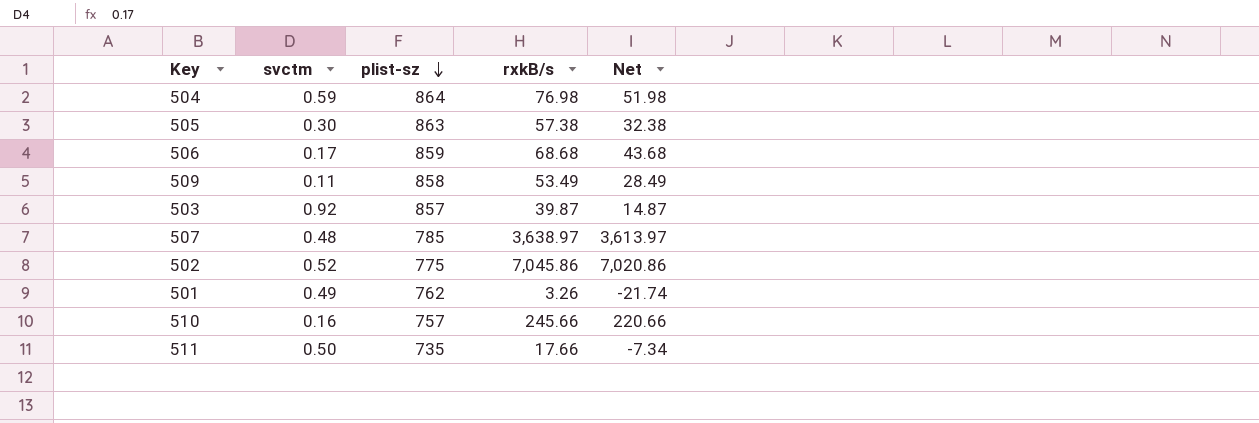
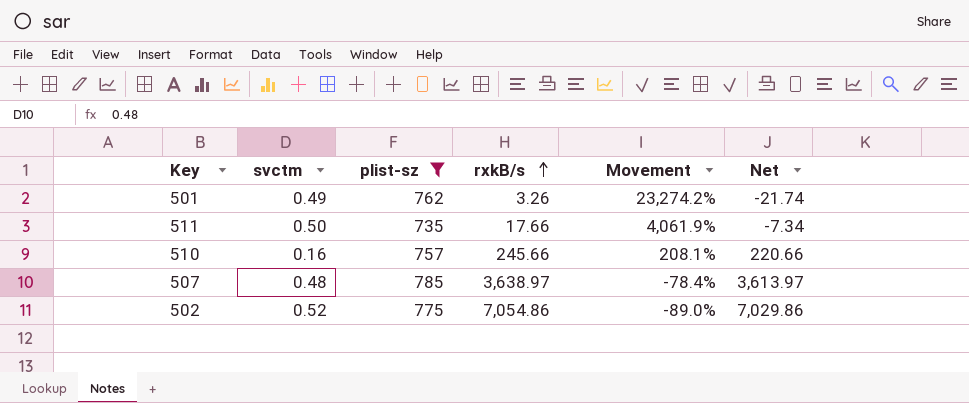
filter: none -> plist-sz <= 785
row order: plist-sz descending -> rxkB/s ascending
column Movement | formula: none -> ([plist-sz] - [rxkB/s]) / [rxkB/s]
502 | rxkB/s: 7,045.86 -> 7,054.86
502 | Net: 7,020.86 -> 7,029.86

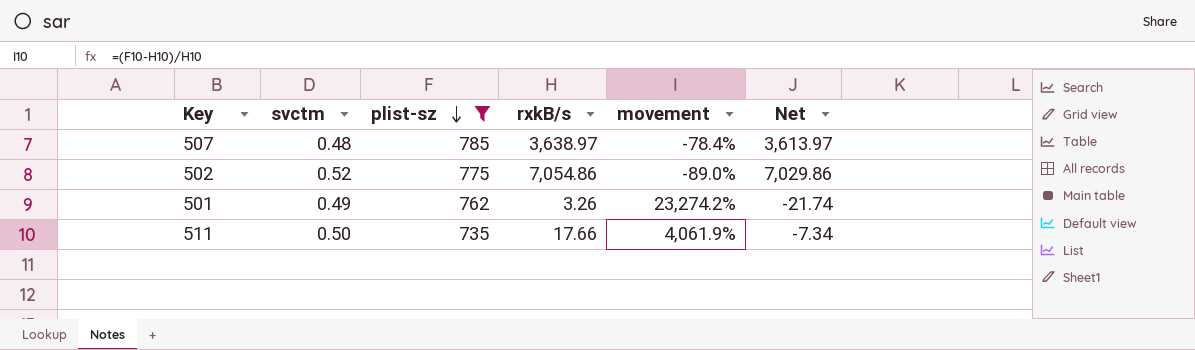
row order: rxkB/s ascending -> plist-sz descending
column name: Movement -> movement
row 510: 0.16 | 757 | 245.66 | 208.1% | 220.66 -> none

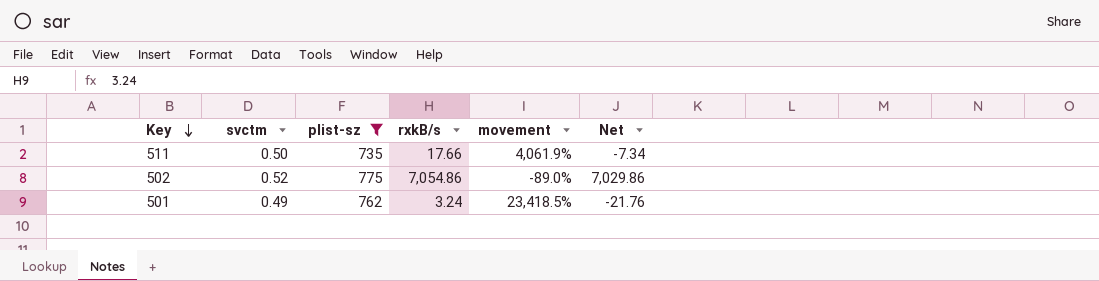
row order: plist-sz descending -> Key descending
row 507: 0.48 | 785 | 3,638.97 | -78.4% | 3,613.97 -> none
501 | rxkB/s: 3.26 -> 3.24
501 | movement: 23,274.2% -> 23,418.5%
501 | Net: -21.74 -> -21.76

